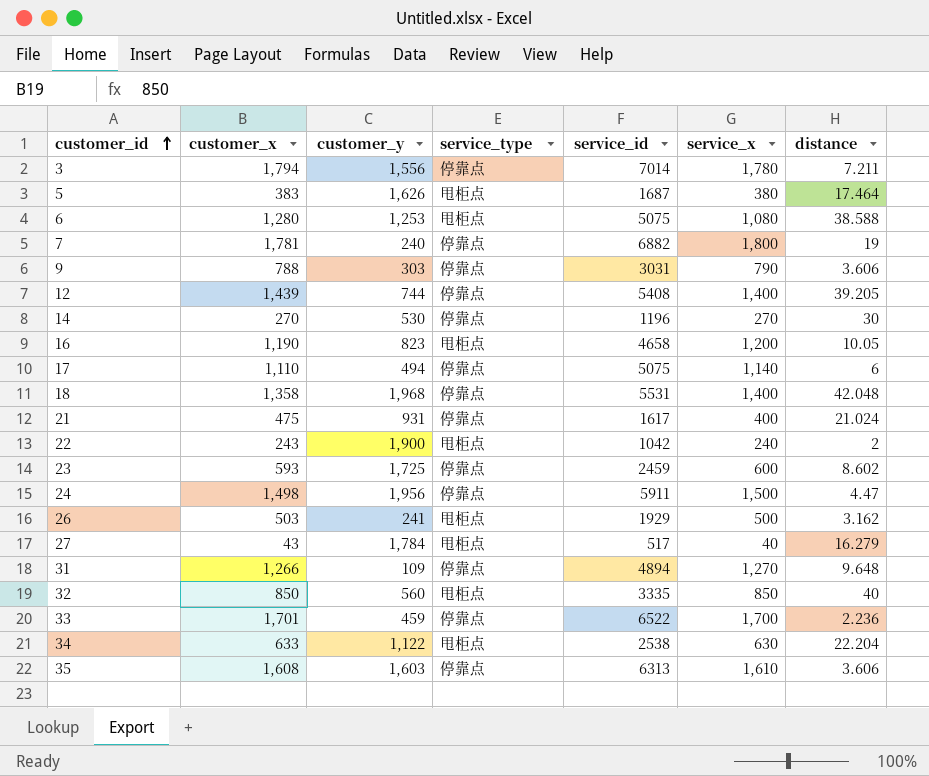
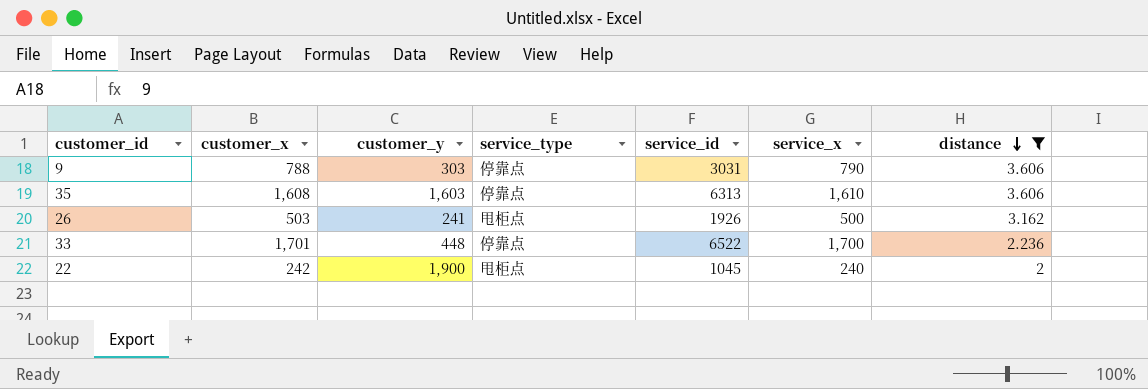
filter: none -> distance <= 3.606
row order: customer_id ascending -> distance descending
26 | service_id: 1929 -> 1926
33 | customer_y: 459 -> 448
22 | customer_x: 243 -> 242
22 | service_id: 1042 -> 1045

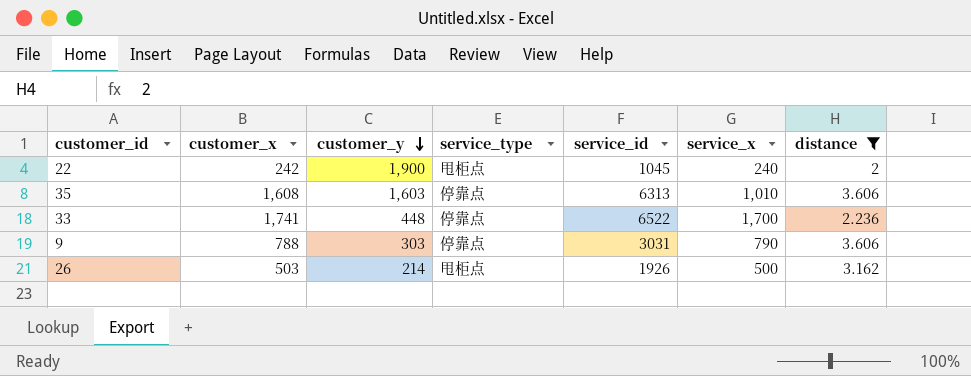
row order: distance descending -> customer_y descending
35 | service_x: 1,610 -> 1,010
33 | customer_x: 1,701 -> 1,741
26 | customer_y: 241 -> 214

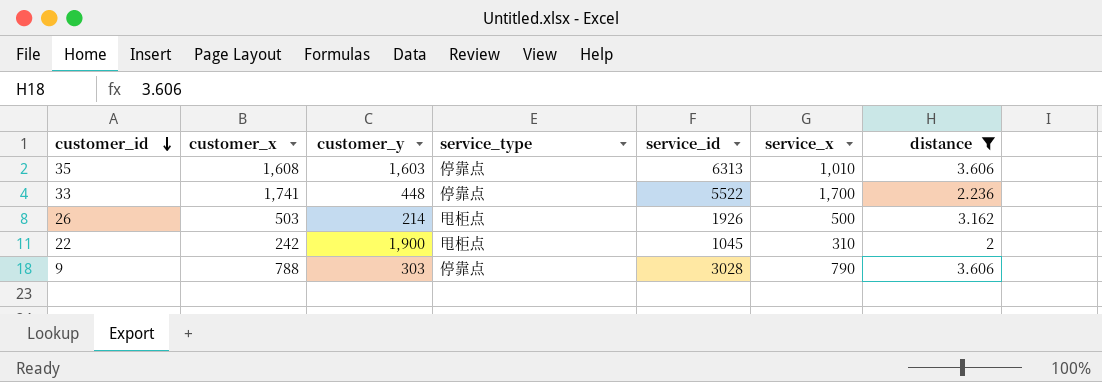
row order: customer_y descending -> customer_id descending
33 | service_id: 6522 -> 5522
22 | service_x: 240 -> 310
9 | service_id: 3031 -> 3028

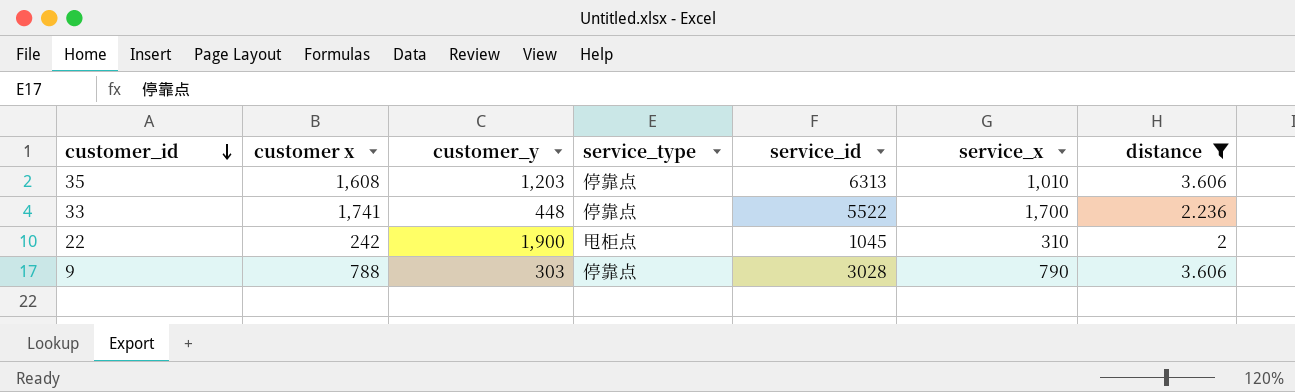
column name: customer_x -> customer x
row 26: 503 | 214 | 甩柜点 | 1926 | 500 | 3.162 -> none
35 | customer_y: 1,603 -> 1,203

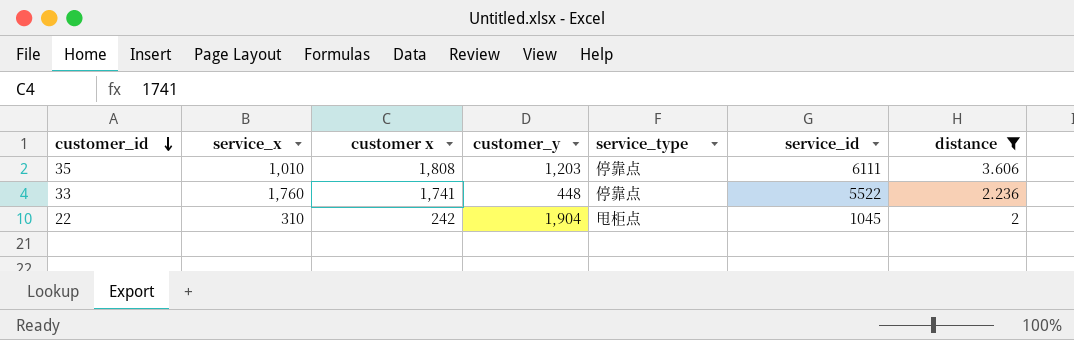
column service_x | position: 6 -> 2
row 9: 788 | 303 | 停靠点 | 3028 | 790 | 3.606 -> none
35 | customer x: 1,608 -> 1,808
35 | service_id: 6313 -> 6111
33 | service_x: 1,700 -> 1,760
22 | customer_y: 1,900 -> 1,904

